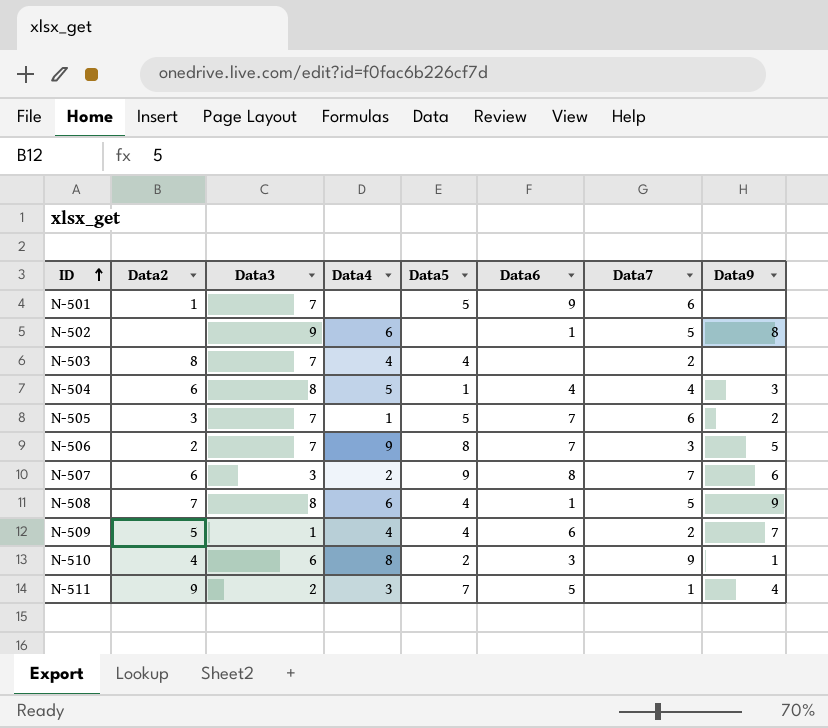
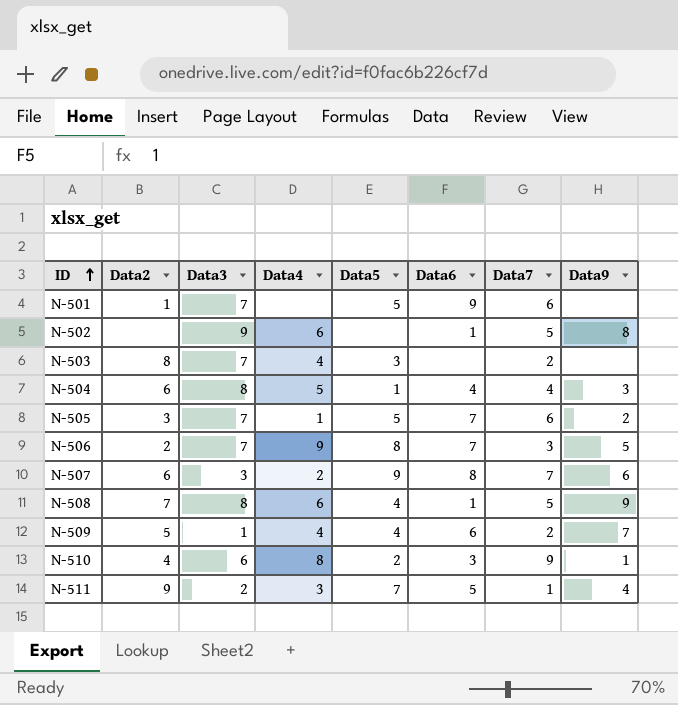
N-503 | Data5: 4 -> 3

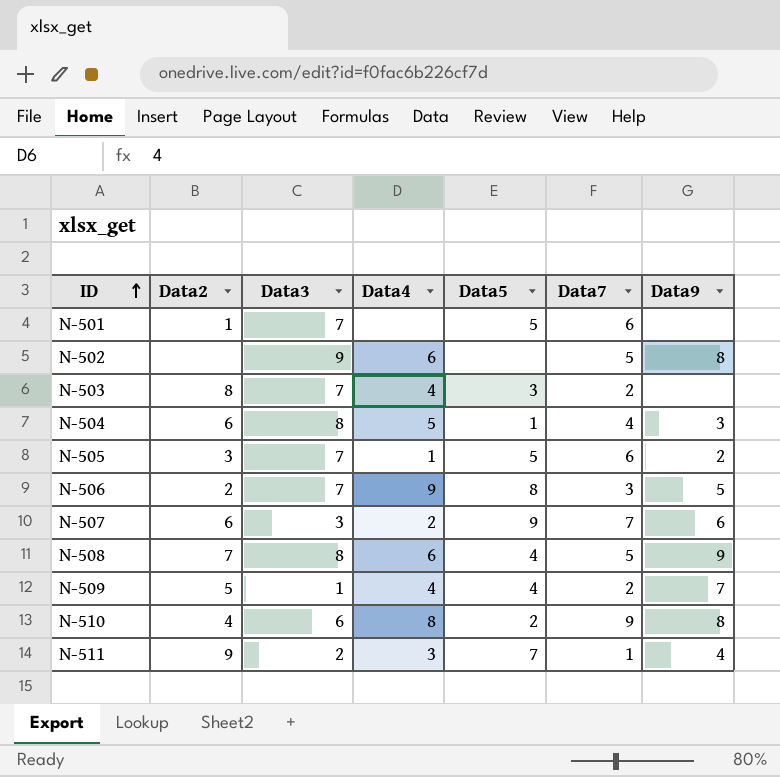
column Data6 | position: 6 -> none
N-510 | Data9: 1 -> 8

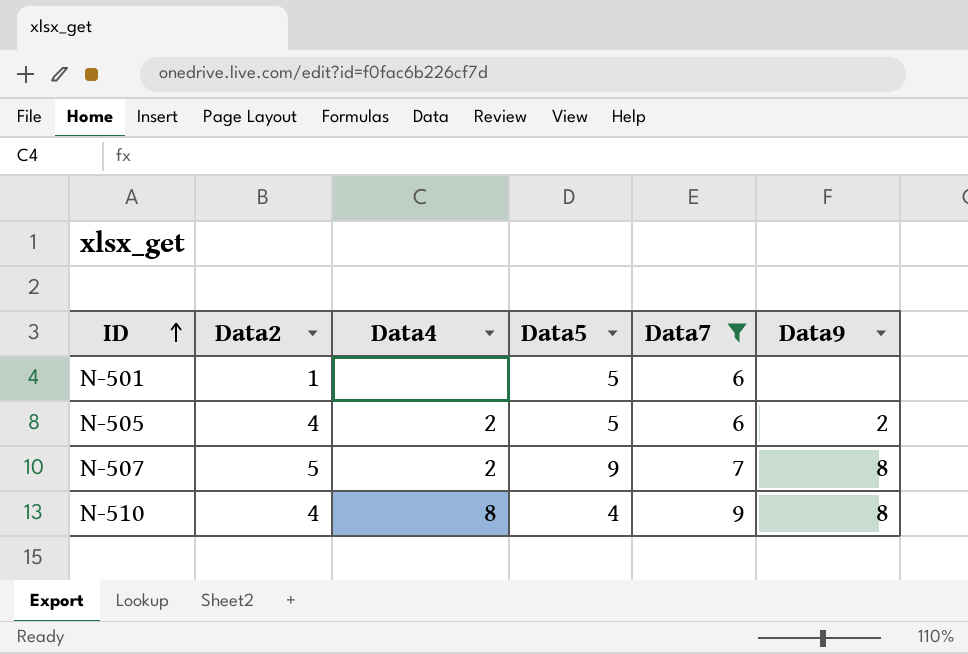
filter: none -> Data7 >= 6
column Data3 | position: 3 -> none
N-505 | Data2: 3 -> 4
N-505 | Data4: 1 -> 2
N-507 | Data2: 6 -> 5
N-507 | Data9: 6 -> 8
N-510 | Data5: 2 -> 4

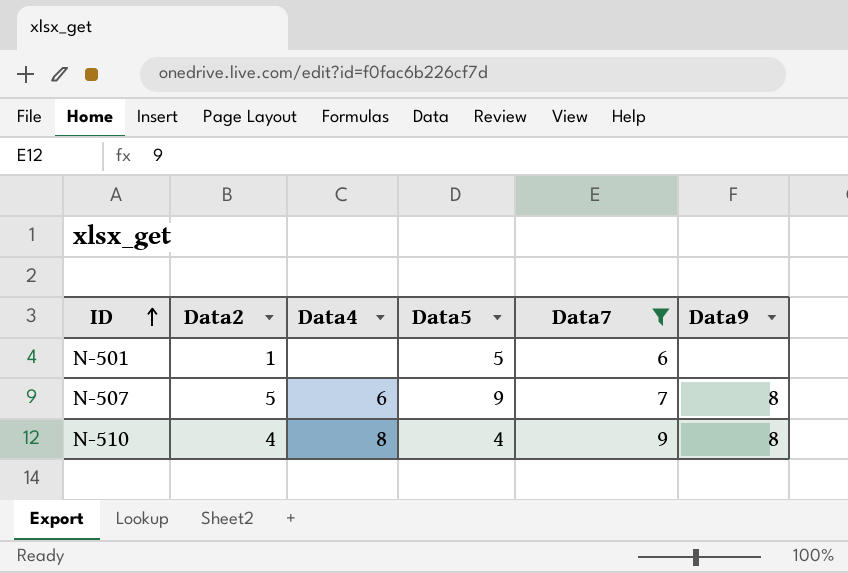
row N-505: 4 | 2 | 5 | 6 | 2 -> none
N-507 | Data4: 2 -> 6

